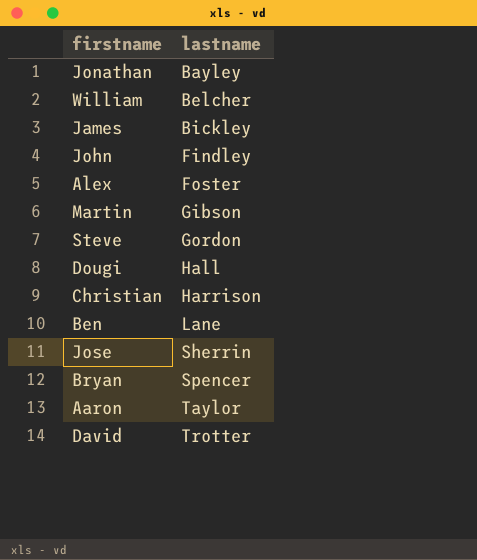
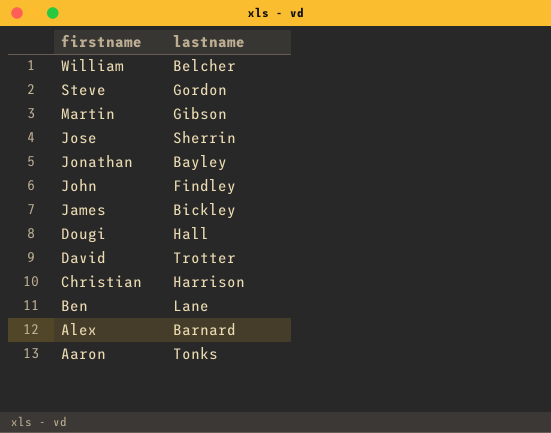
row order: lastname ascending -> firstname descending
row Bryan: Spencer -> none
Alex | lastname: Foster -> Barnard
Aaron | lastname: Taylor -> Tonks

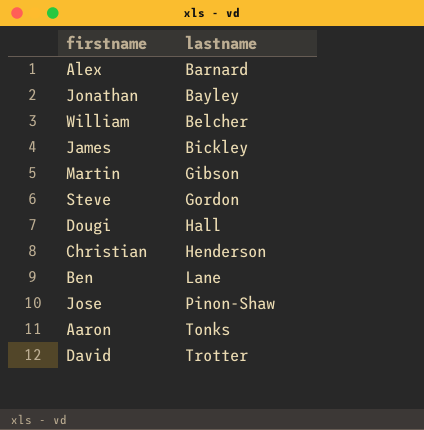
row order: firstname descending -> lastname ascending
row John: Findley -> none
Christian | lastname: Harrison -> Henderson
Jose | lastname: Sherrin -> Pinon-Shaw

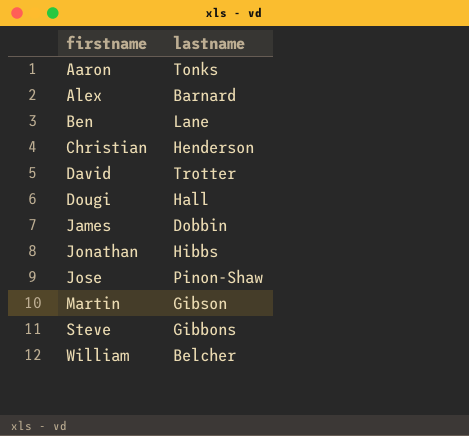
row order: lastname ascending -> firstname ascending
James | lastname: Bickley -> Dobbin
Jonathan | lastname: Bayley -> Hibbs
Steve | lastname: Gordon -> Gibbons

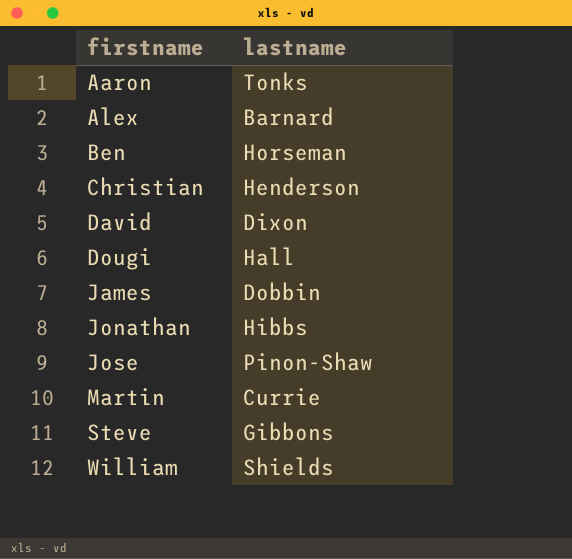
Ben | lastname: Lane -> Horseman
David | lastname: Trotter -> Dixon
Martin | lastname: Gibson -> Currie
William | lastname: Belcher -> Shields

